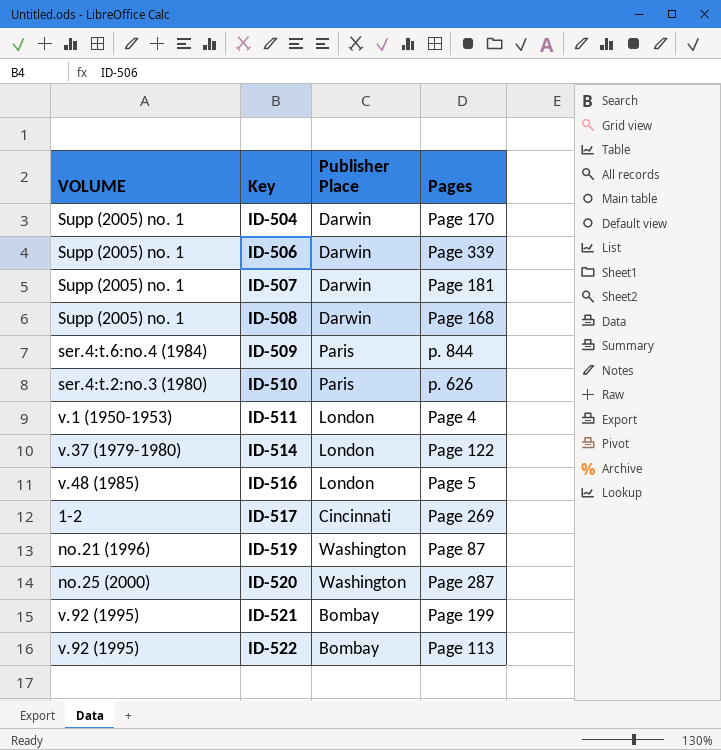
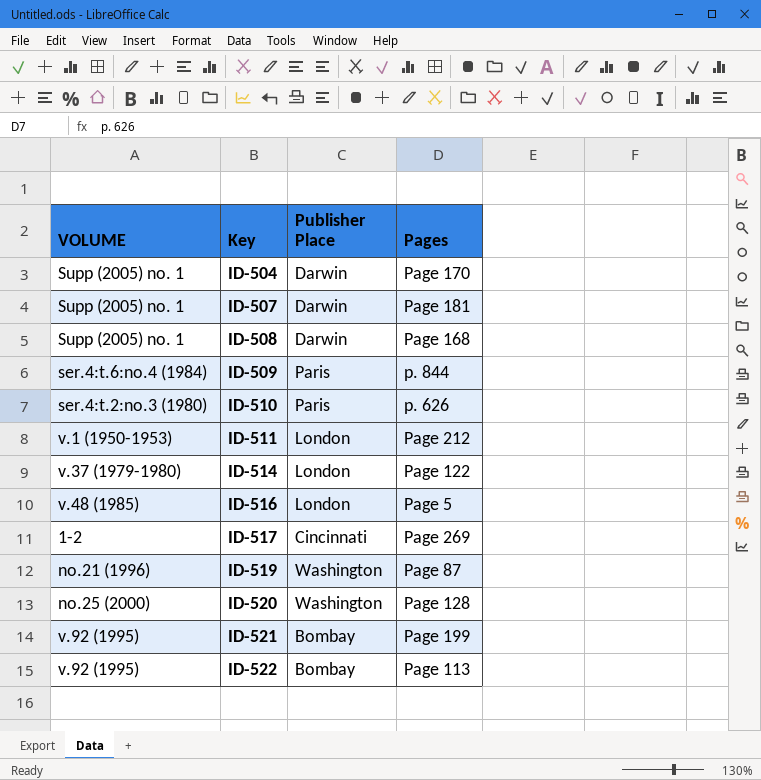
row ID-506: Supp (2005) no. 1 | Darwin | Page 339 -> none
ID-511 | Pages: Page 4 -> Page 212
ID-520 | Pages: Page 287 -> Page 128

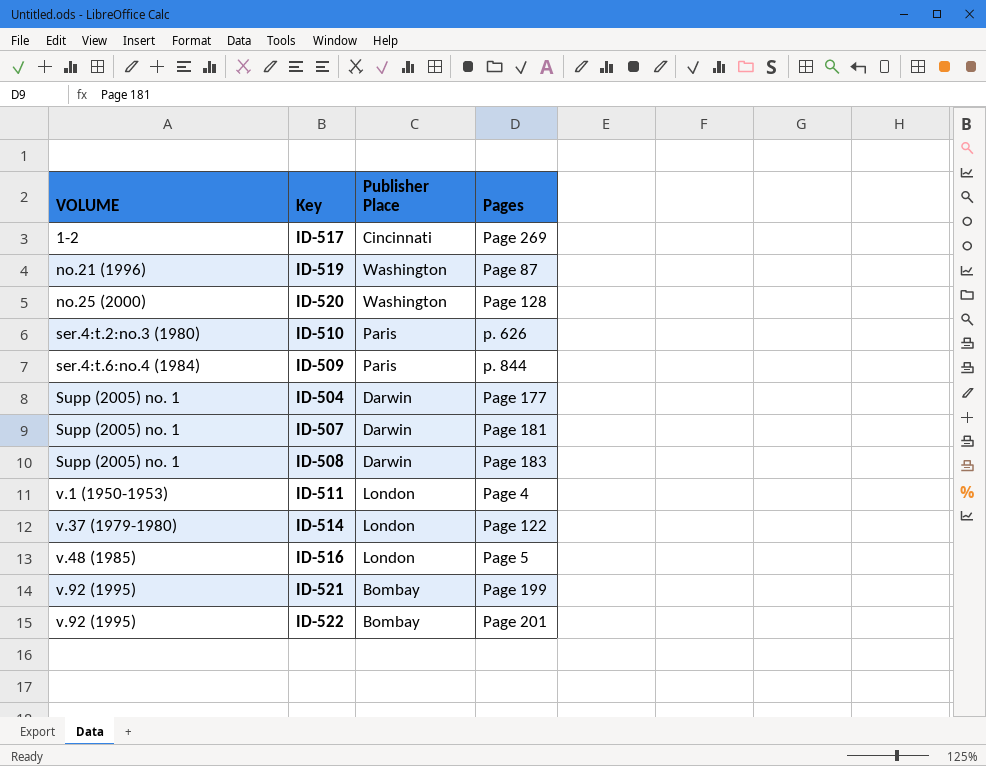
row order: Key ascending -> VOLUME ascending
ID-504 | Pages: Page 170 -> Page 177
ID-508 | Pages: Page 168 -> Page 183
ID-511 | Pages: Page 212 -> Page 4
ID-522 | Pages: Page 113 -> Page 201

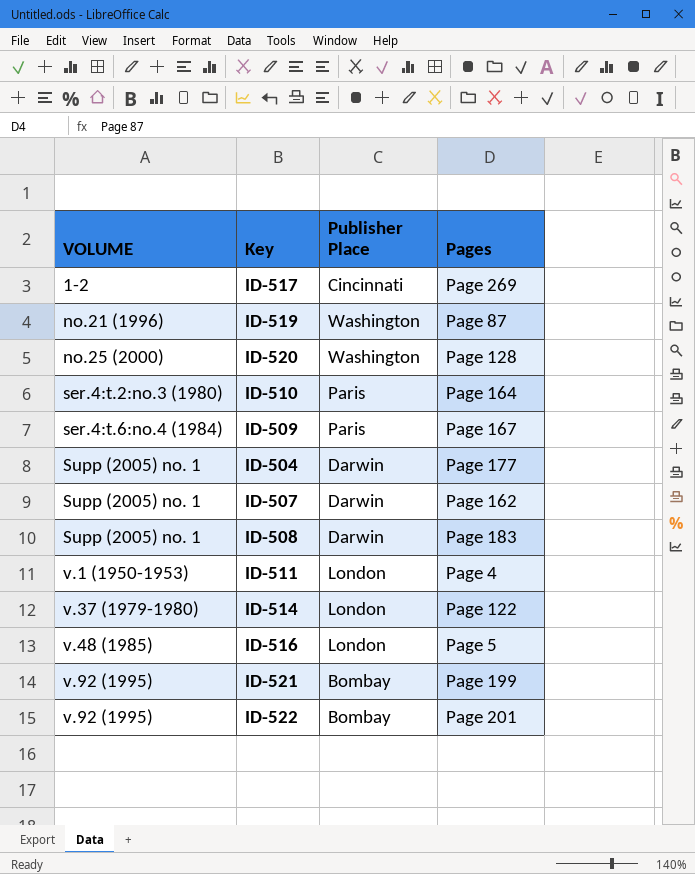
ID-510 | Pages: p. 626 -> Page 164
ID-509 | Pages: p. 844 -> Page 167
ID-507 | Pages: Page 181 -> Page 162

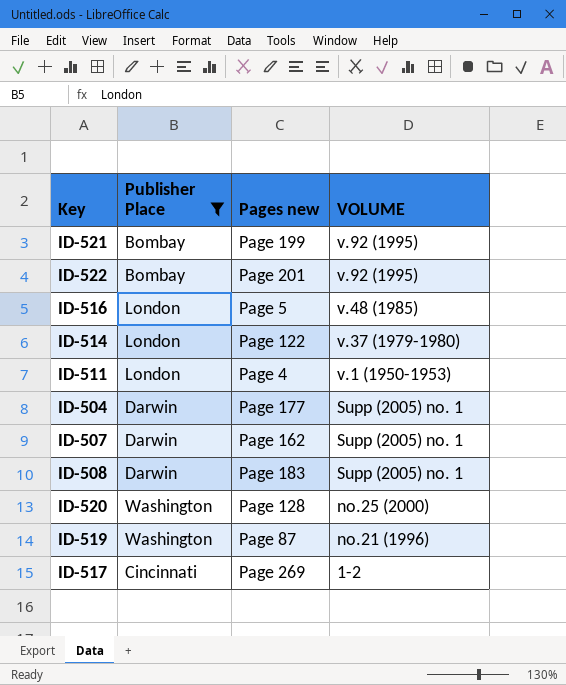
filter: none -> Publisher Place != Paris
row order: VOLUME ascending -> VOLUME descending
column name: Pages -> Pages new
column VOLUME | position: 1 -> 4

